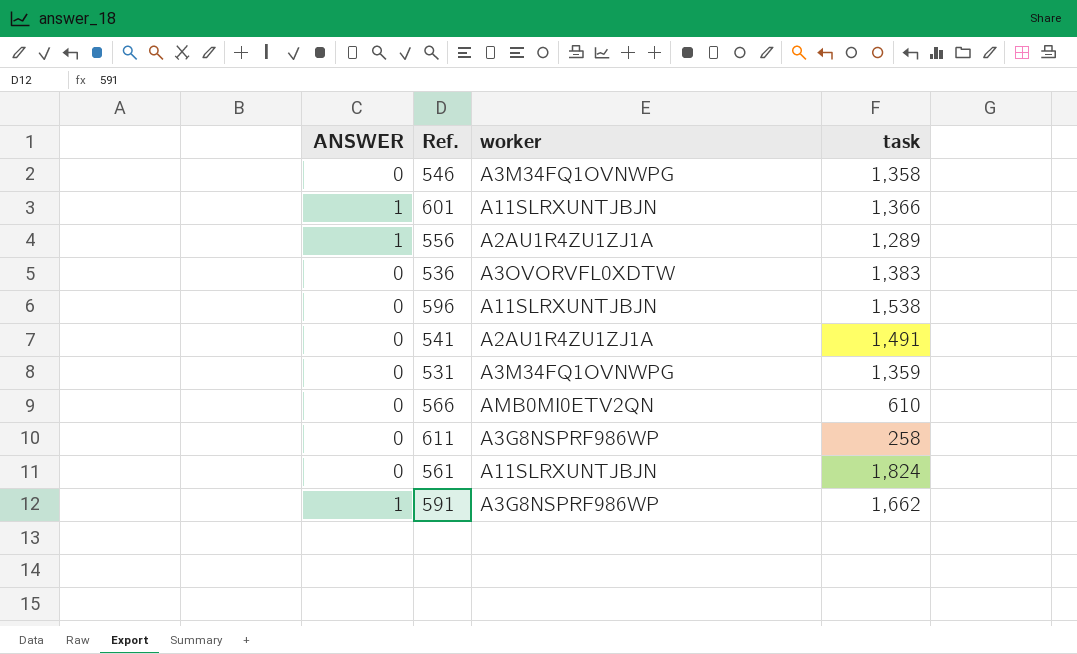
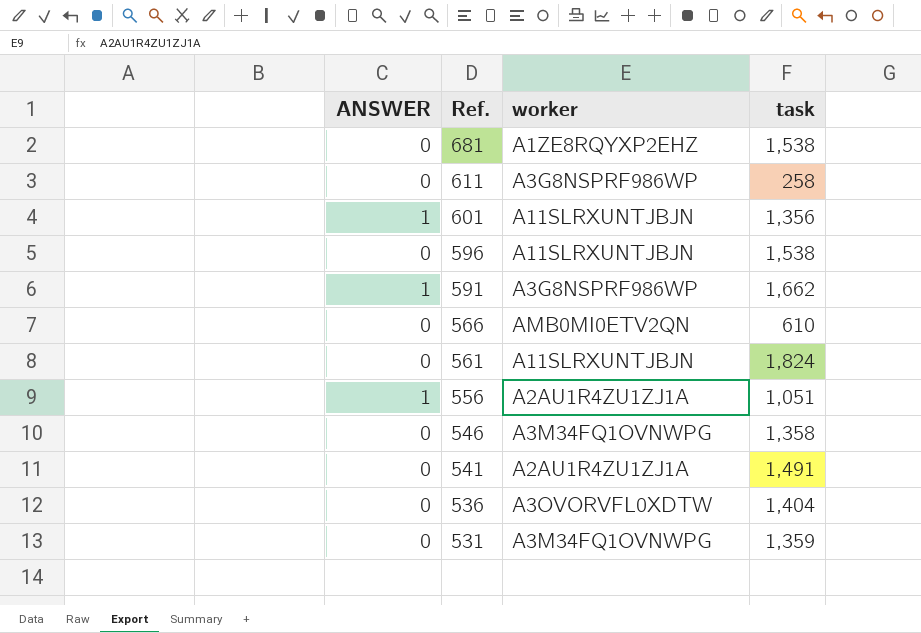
row order: none -> Ref. descending
row 681: none -> 0 | A1ZE8RQYXP2EHZ | 1,538
601 | task: 1,366 -> 1,356
556 | task: 1,289 -> 1,051
536 | task: 1,383 -> 1,404

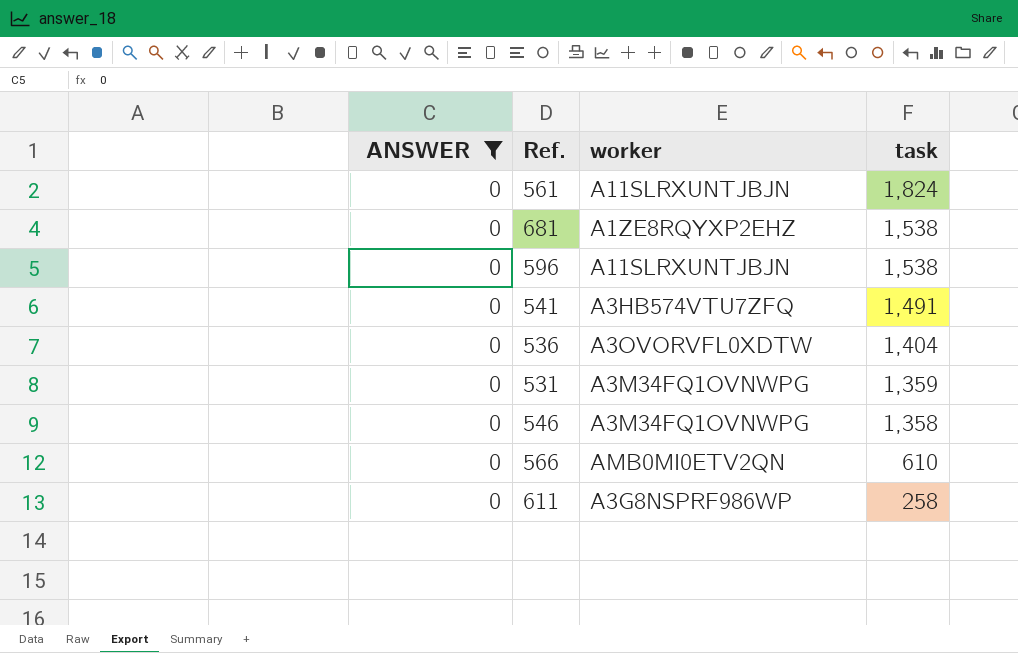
filter: none -> ANSWER = 0
row order: Ref. descending -> task descending
541 | worker: A2AU1R4ZU1ZJ1A -> A3HB574VTU7ZFQ

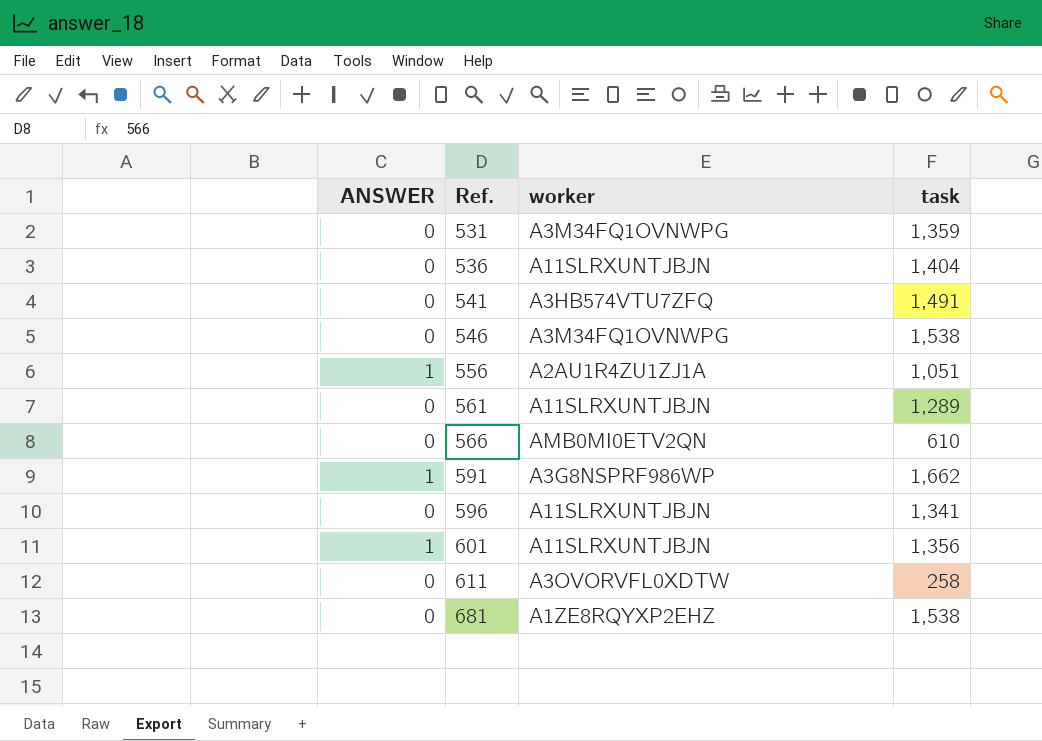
filter: ANSWER = 0 -> none
row order: task descending -> Ref. ascending
536 | worker: A3OVORVFL0XDTW -> A11SLRXUNTJBJN
546 | task: 1,358 -> 1,538
561 | task: 1,824 -> 1,289
596 | task: 1,538 -> 1,341
611 | worker: A3G8NSPRF986WP -> A3OVORVFL0XDTW

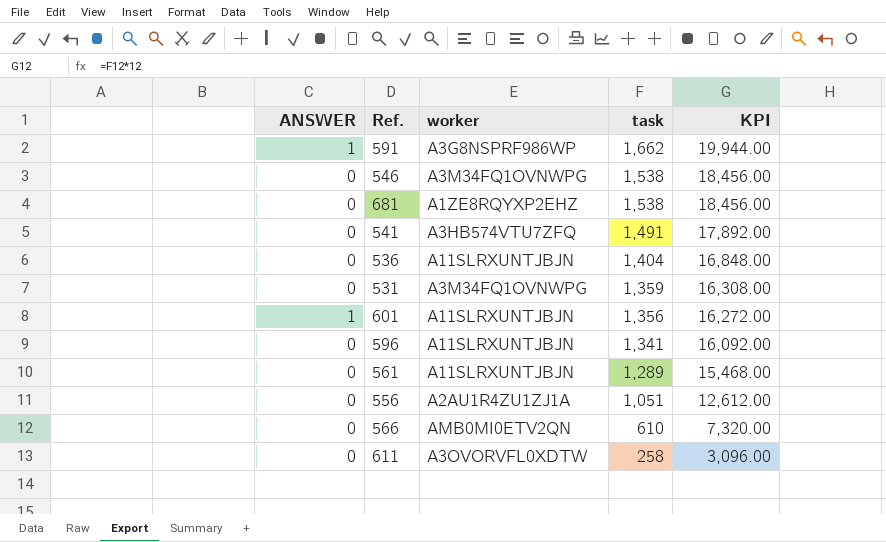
row order: Ref. ascending -> task descending
column KPI | formula: none -> [task] * 12
556 | ANSWER: 1 -> 0

